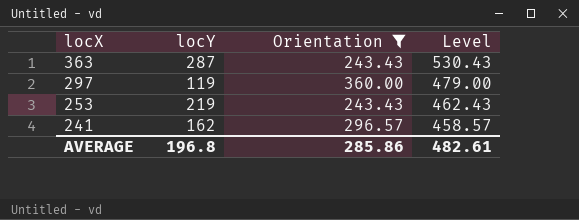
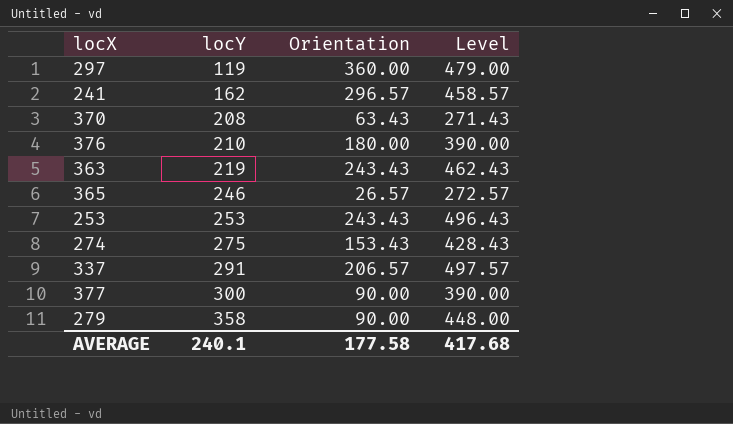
filter: Orientation >= 243.43 -> none
row order: locX descending -> locY ascending
363 | locY: 287 -> 219
363 | Level: 530.43 -> 462.43
253 | locY: 219 -> 253
253 | Level: 462.43 -> 496.43
AVERAGE | locY: 196.8 -> 240.1
AVERAGE | Orientation: 285.86 -> 177.58
AVERAGE | Level: 482.61 -> 417.68

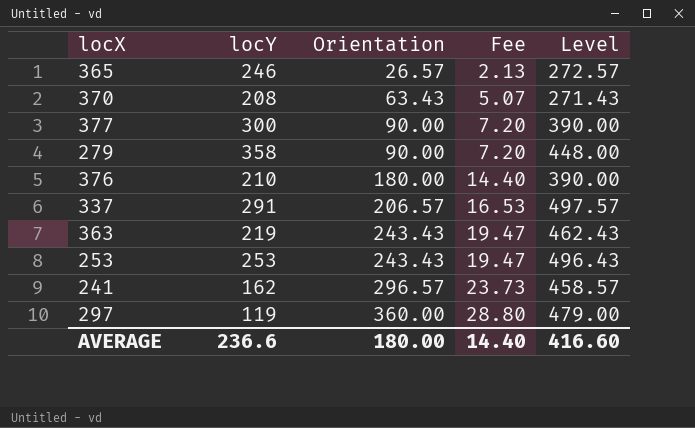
row order: locY ascending -> Orientation ascending
column Fee | formula: none -> [Orientation] * 0.08
row 274: 275 | 153.43 | 428.43 -> none
AVERAGE | locY: 240.1 -> 236.6
AVERAGE | Orientation: 177.58 -> 180.00
AVERAGE | Level: 417.68 -> 416.60

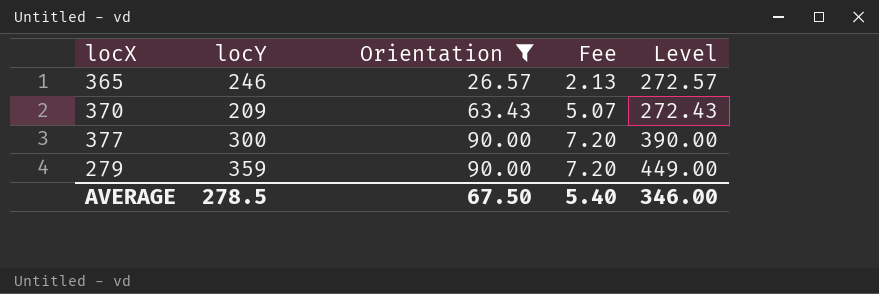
filter: none -> Orientation <= 90.00
370 | locY: 208 -> 209
370 | Level: 271.43 -> 272.43
279 | locY: 358 -> 359
279 | Level: 448.00 -> 449.00
AVERAGE | locY: 236.6 -> 278.5
AVERAGE | Orientation: 180.00 -> 67.50
AVERAGE | Fee: 14.40 -> 5.40
AVERAGE | Level: 416.60 -> 346.00

